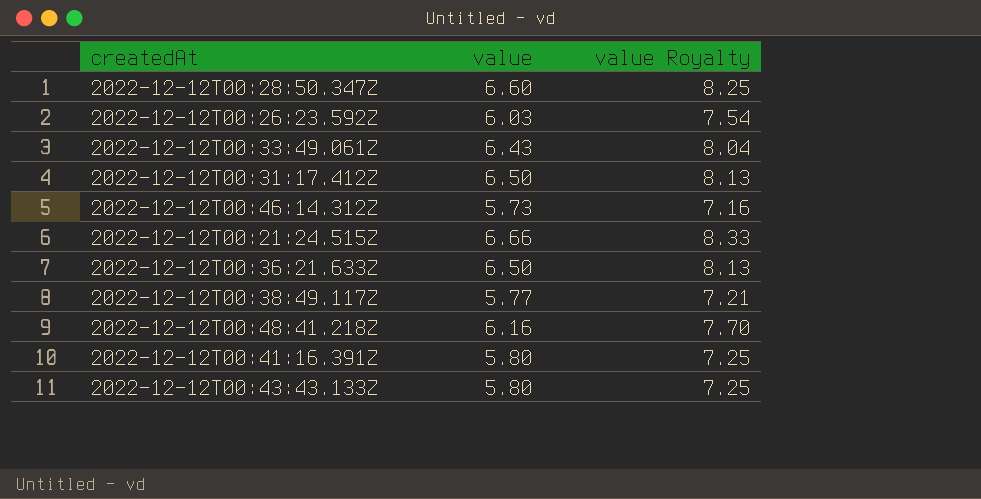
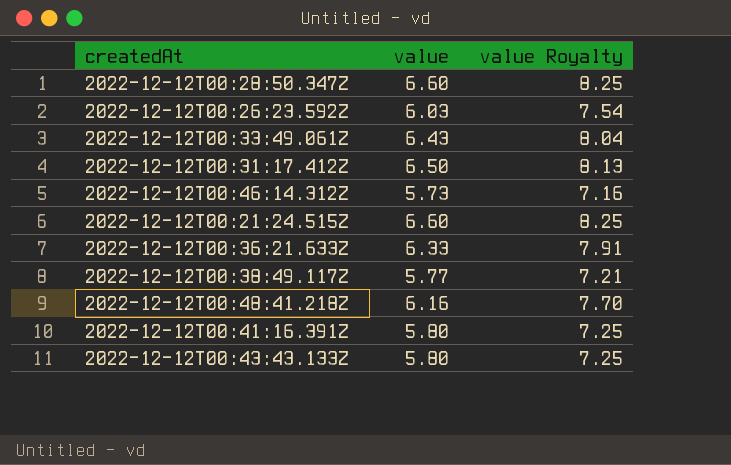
2022-12-12T00:21:24.515Z | value: 6.66 -> 6.60
2022-12-12T00:21:24.515Z | value Royalty: 8.33 -> 8.25
2022-12-12T00:36:21.633Z | value: 6.50 -> 6.33
2022-12-12T00:36:21.633Z | value Royalty: 8.13 -> 7.91

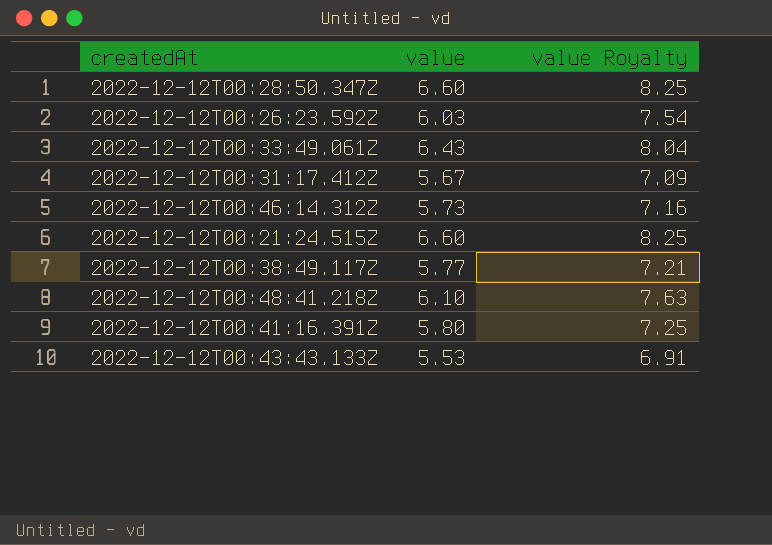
row 2022-12-12T00:36:21.633Z: 6.33 | 7.91 -> none
2022-12-12T00:31:17.412Z | value: 6.50 -> 5.67
2022-12-12T00:31:17.412Z | value Royalty: 8.13 -> 7.09
2022-12-12T00:48:41.218Z | value: 6.16 -> 6.10
2022-12-12T00:48:41.218Z | value Royalty: 7.70 -> 7.63
2022-12-12T00:43:43.133Z | value: 5.80 -> 5.53
2022-12-12T00:43:43.133Z | value Royalty: 7.25 -> 6.91

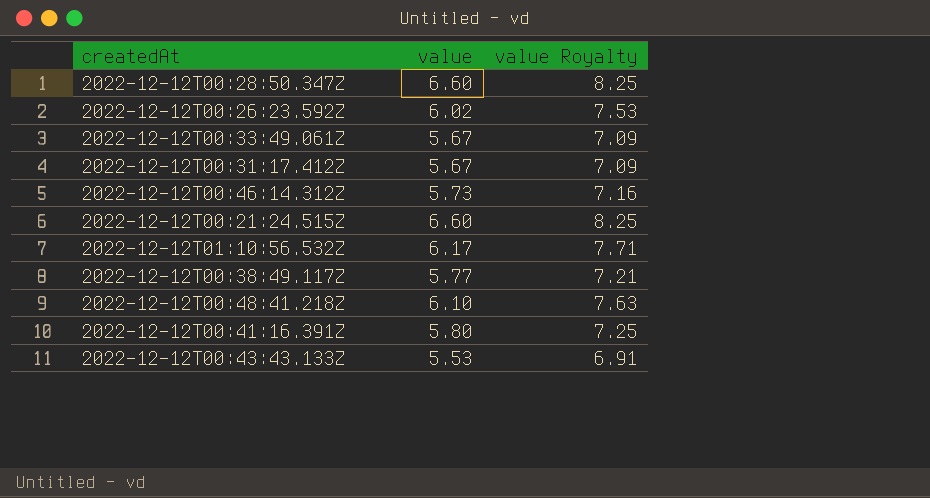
2022-12-12T00:26:23.592Z | value: 6.03 -> 6.02
2022-12-12T00:26:23.592Z | value Royalty: 7.54 -> 7.53
2022-12-12T00:33:49.061Z | value: 6.43 -> 5.67
2022-12-12T00:33:49.061Z | value Royalty: 8.04 -> 7.09
row 2022-12-12T01:10:56.532Z: none -> 6.17 | 7.71

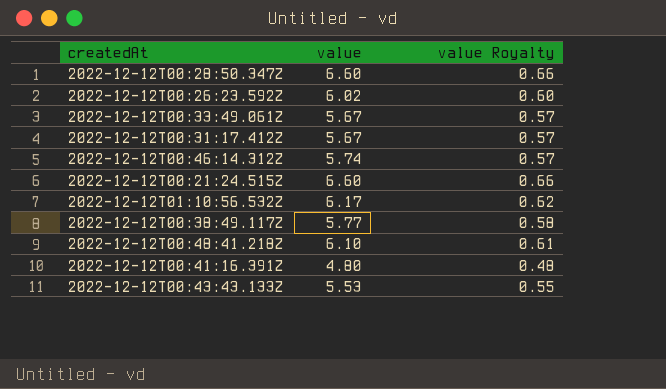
column value Royalty | formula: [value] * 1.25 -> [value] * 0.1
2022-12-12T00:46:14.312Z | value: 5.73 -> 5.74
2022-12-12T00:41:16.391Z | value: 5.80 -> 4.80

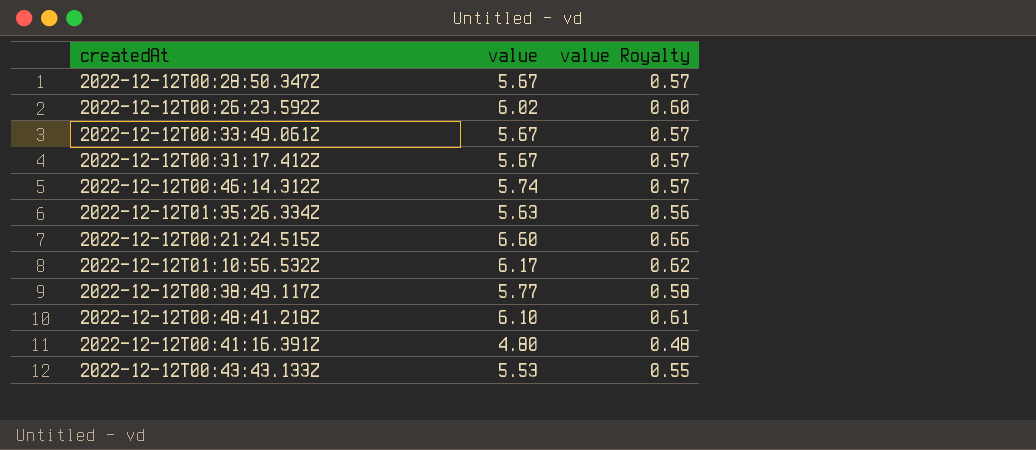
2022-12-12T00:28:50.347Z | value: 6.60 -> 5.67
2022-12-12T00:28:50.347Z | value Royalty: 0.66 -> 0.57
row 2022-12-12T01:35:26.334Z: none -> 5.63 | 0.56

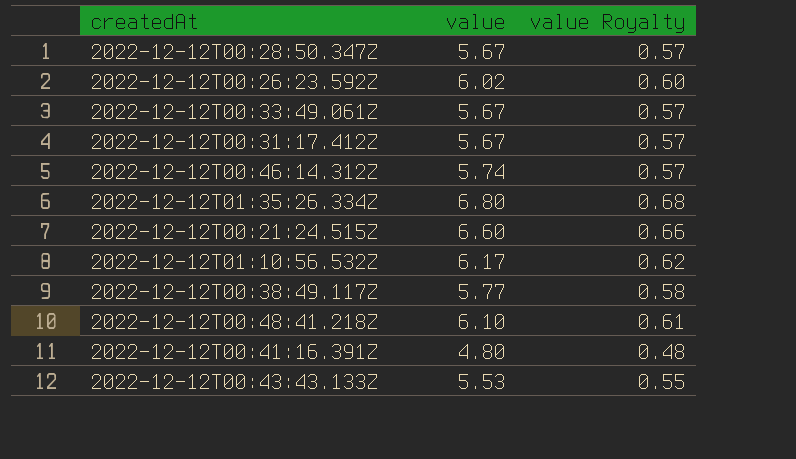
2022-12-12T01:35:26.334Z | value: 5.63 -> 6.80
2022-12-12T01:35:26.334Z | value Royalty: 0.56 -> 0.68

